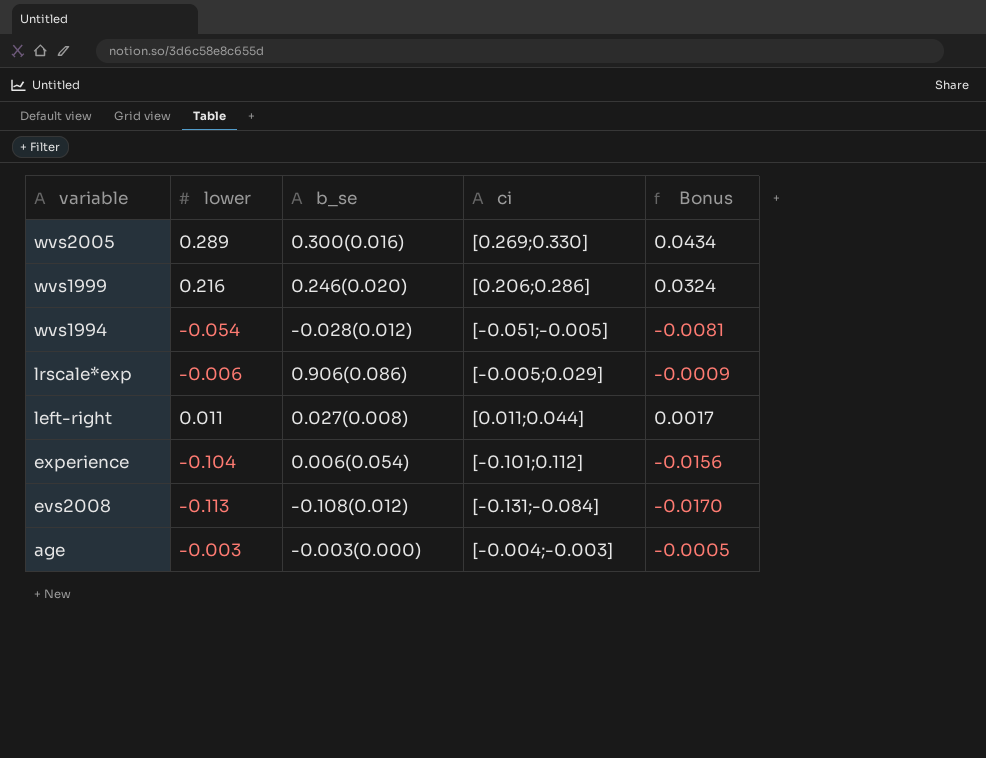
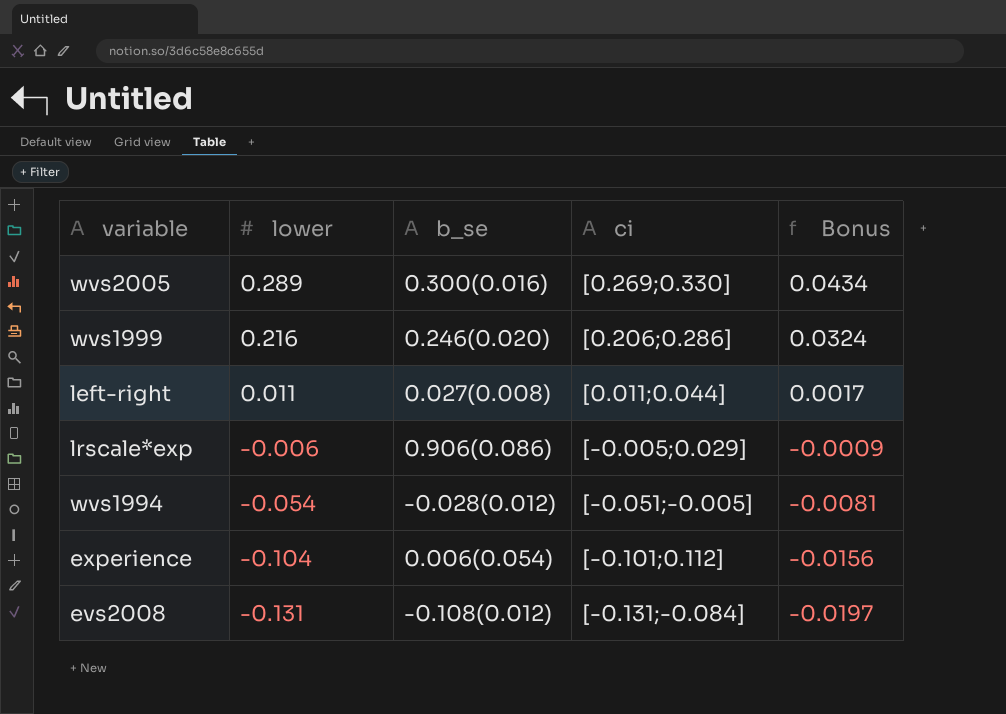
row order: variable descending -> lower descending
row age: -0.003 | -0.003(0.000) | [-0.004;-0.003] | -0.0005 -> none
evs2008 | lower: -0.113 -> -0.131
evs2008 | Bonus: -0.0170 -> -0.0197

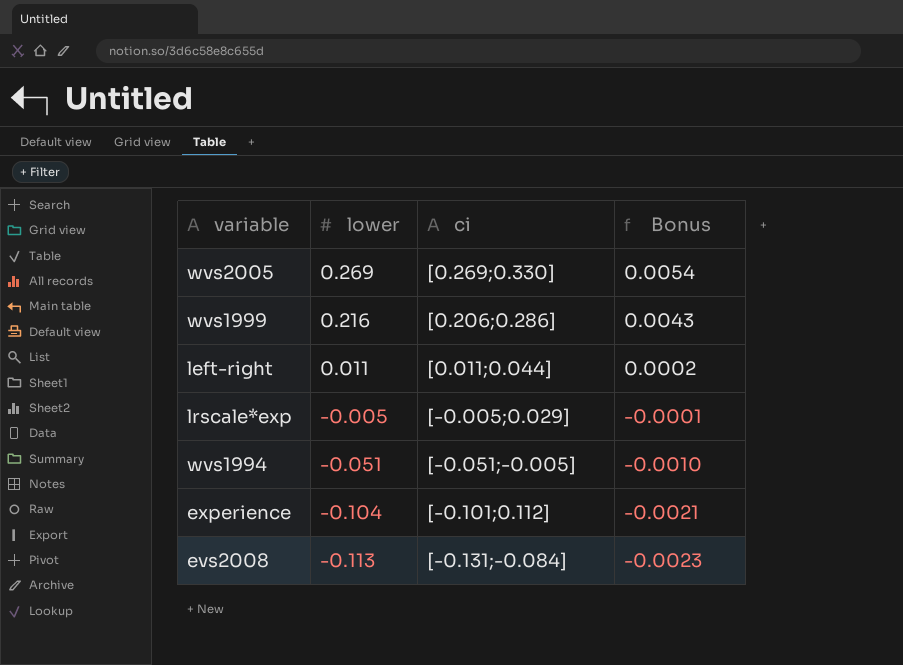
column b_se | position: 3 -> none
column Bonus | formula: [lower] * 0.15 -> [lower] * 0.02
wvs2005 | lower: 0.289 -> 0.269
lrscale*exp | lower: -0.006 -> -0.005
wvs1994 | lower: -0.054 -> -0.051
evs2008 | lower: -0.131 -> -0.113

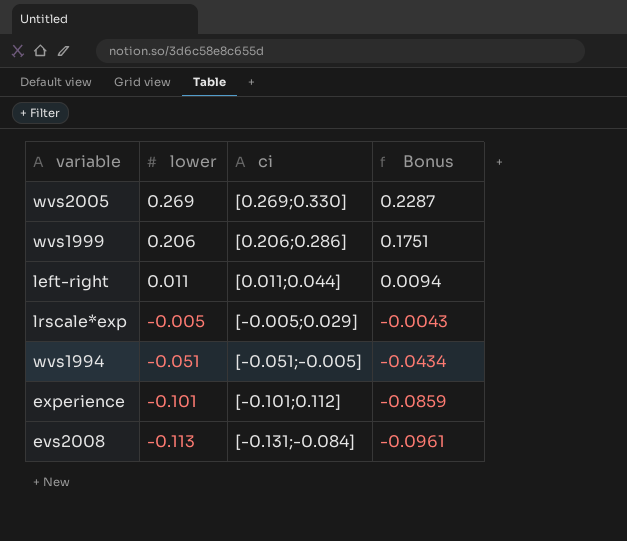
column Bonus | formula: [lower] * 0.02 -> [lower] * 0.85
wvs1999 | lower: 0.216 -> 0.206
experience | lower: -0.104 -> -0.101

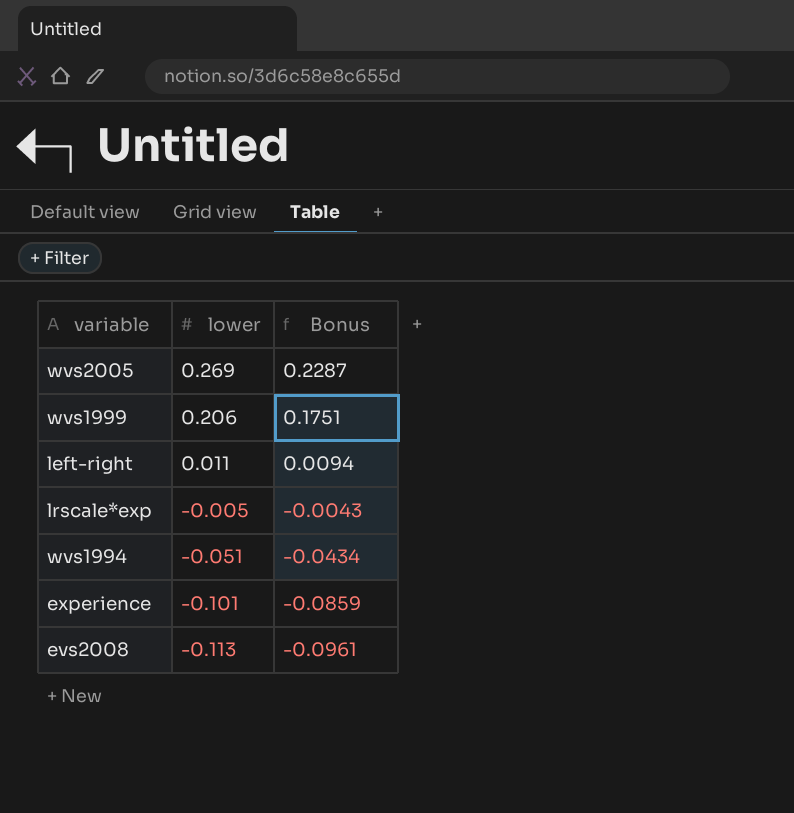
column ci | position: 3 -> none

